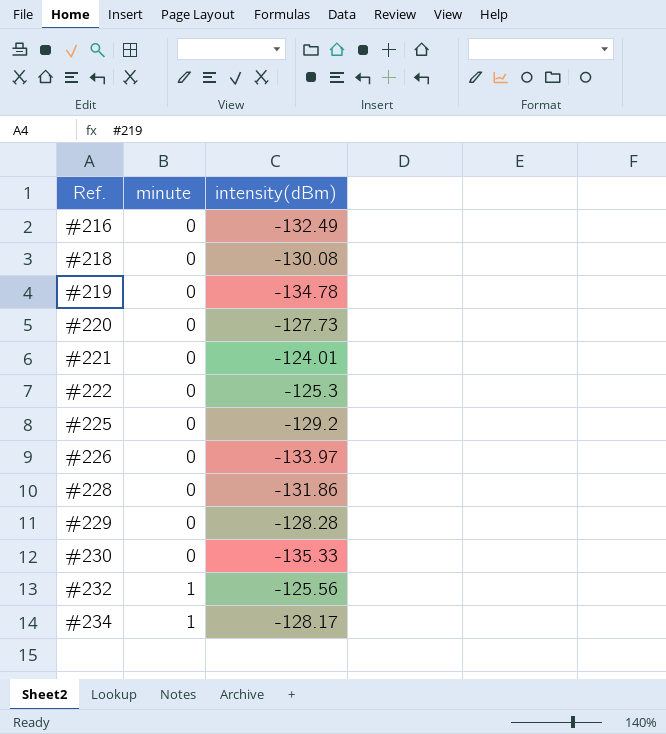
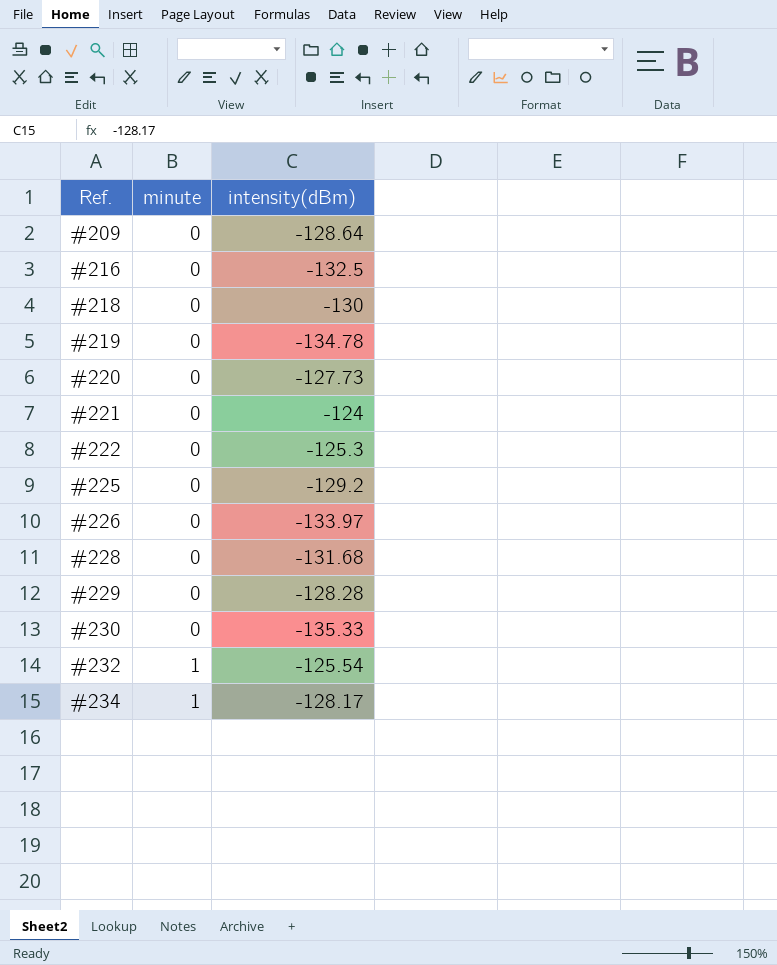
row #209: none -> 0 | -128.64
#216 | intensity(dBm): -132.49 -> -132.5
#218 | intensity(dBm): -130.08 -> -130
#221 | intensity(dBm): -124.01 -> -124
#228 | intensity(dBm): -131.86 -> -131.68
#232 | intensity(dBm): -125.56 -> -125.54

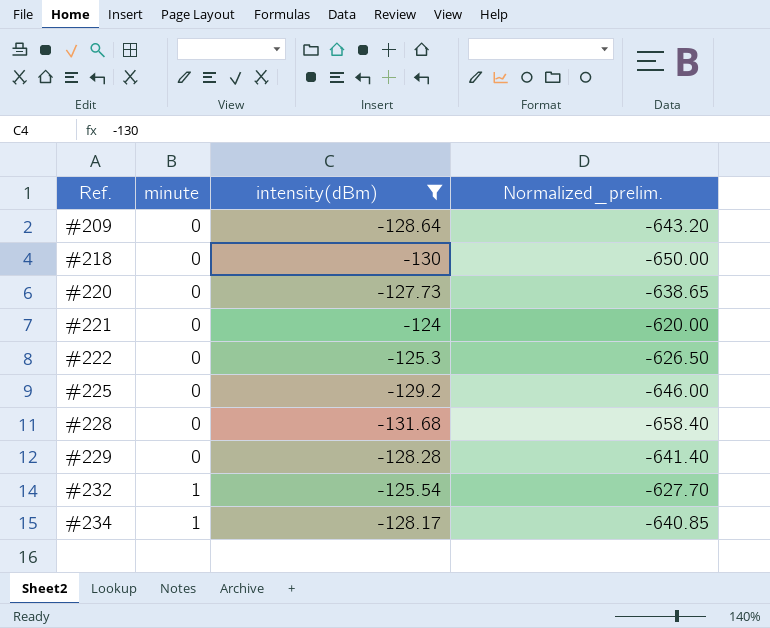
filter: none -> intensity(dBm) >= -131.68
column Normalized_prelim. | formula: none -> [intensity(dBm)] * 5

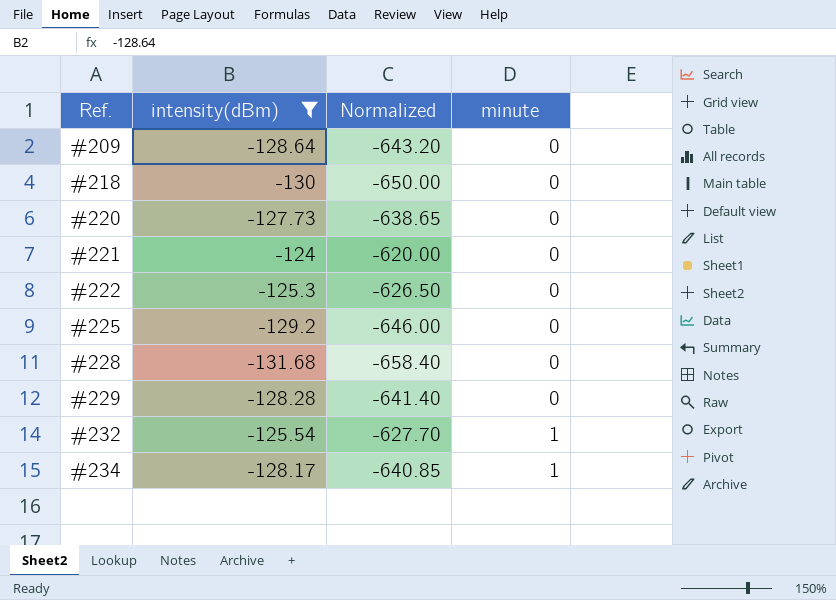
column name: Normalized_prelim. -> Normalized
column minute | position: 2 -> 4

